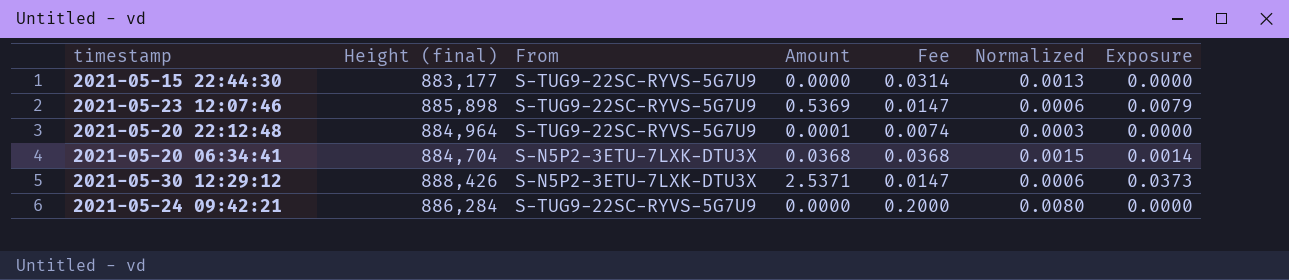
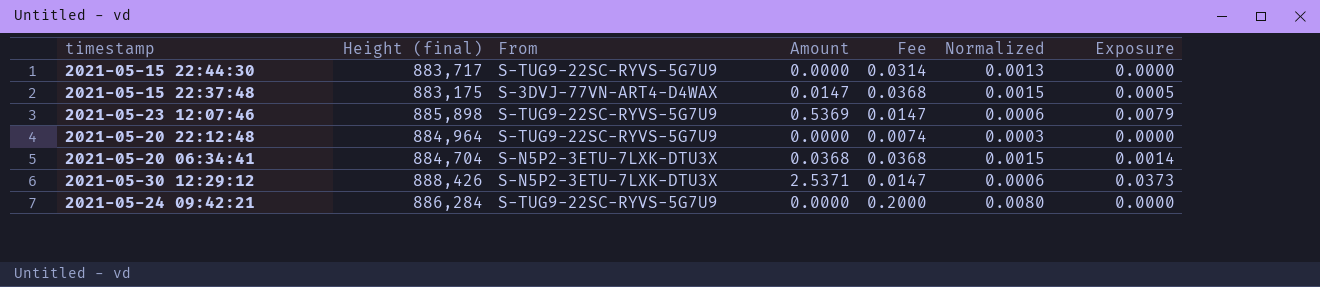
2021-05-15 22:44:30 | Height (final): 883,177 -> 883,717
row 2021-05-15 22:37:48: none -> 883,175 | S-3DVJ-77VN-ART4-D4WAX | 0.0147 | 0.0368 | 0.0015 | 0.0005
2021-05-20 22:12:48 | Amount: 0.0001 -> 0.0000

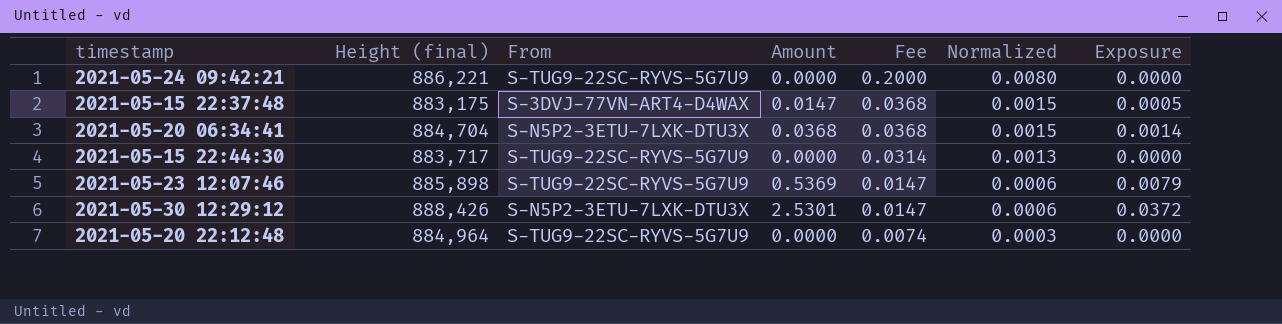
row order: none -> Fee descending
2021-05-24 09:42:21 | Height (final): 886,284 -> 886,221
2021-05-30 12:29:12 | Amount: 2.5371 -> 2.5301
2021-05-30 12:29:12 | Exposure: 0.0373 -> 0.0372

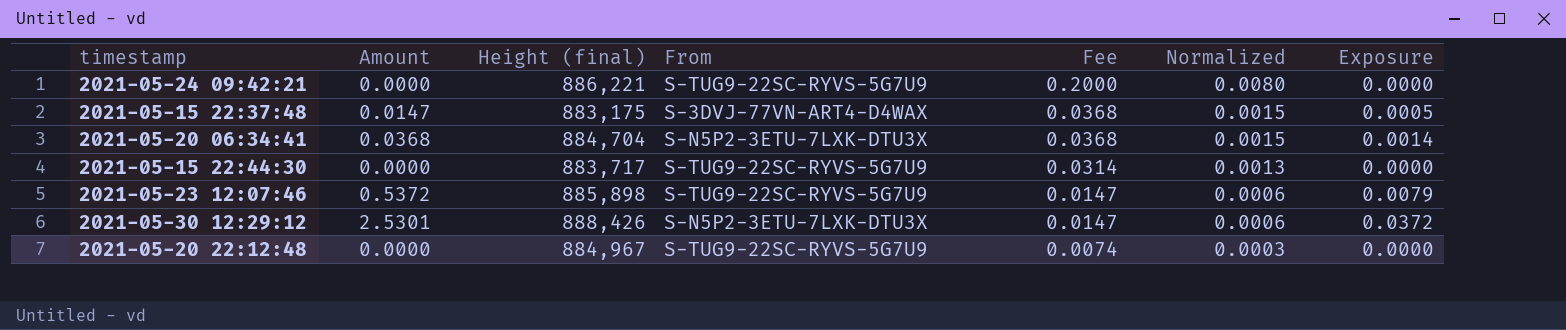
column Amount | position: 4 -> 2
2021-05-23 12:07:46 | Amount: 0.5369 -> 0.5372
2021-05-20 22:12:48 | Height (final): 884,964 -> 884,967

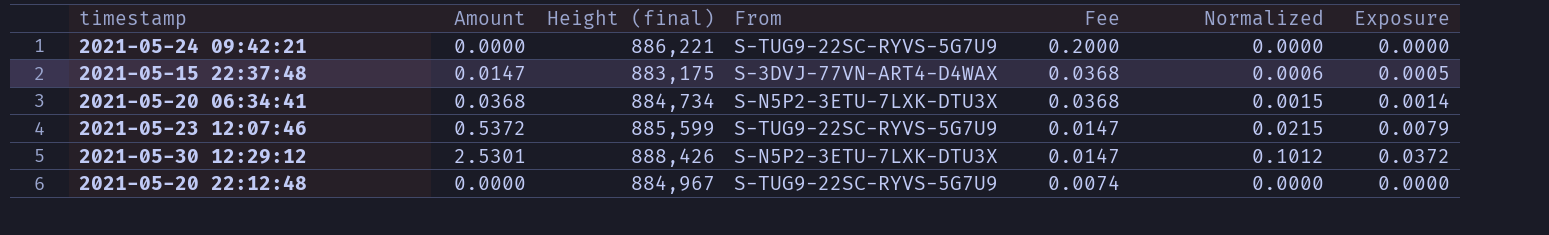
column Normalized | formula: [Fee] * 0.04 -> [Amount] * 0.04
row 2021-05-15 22:44:30: 0.0000 | 883,717 | S-TUG9-22SC-RYVS-5G7U9 | 0.0314 | 0.0013 | 0.0000 -> none
2021-05-20 06:34:41 | Height (final): 884,704 -> 884,734
2021-05-23 12:07:46 | Height (final): 885,898 -> 885,599

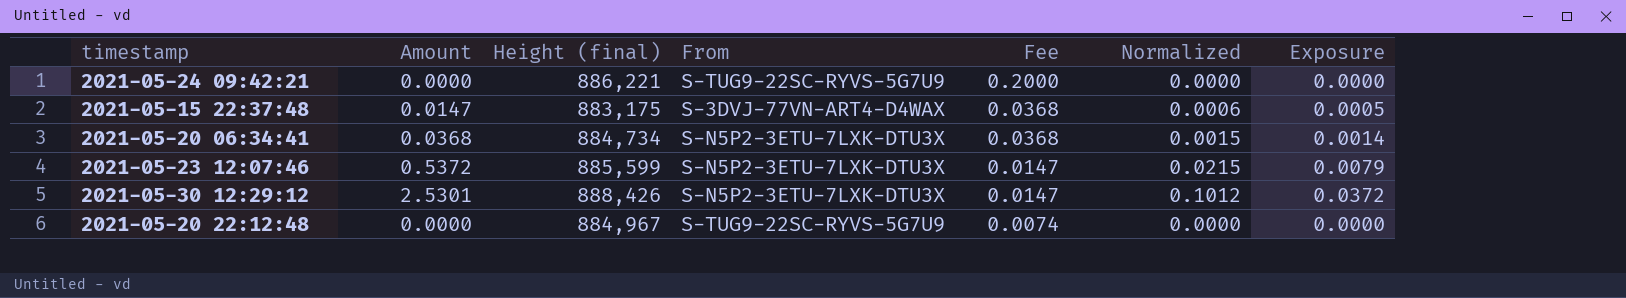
2021-05-23 12:07:46 | From: S-TUG9-22SC-RYVS-5G7U9 -> S-N5P2-3ETU-7LXK-DTU3X

